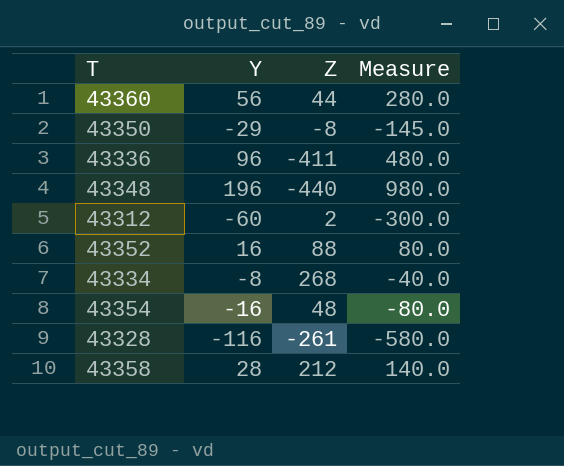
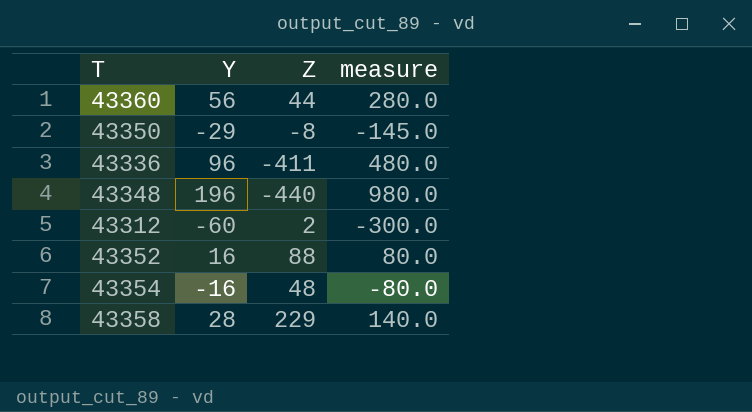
column name: Measure -> measure
row 43334: -8 | 268 | -40.0 -> none
row 43328: -116 | -261 | -580.0 -> none
43358 | Z: 212 -> 229

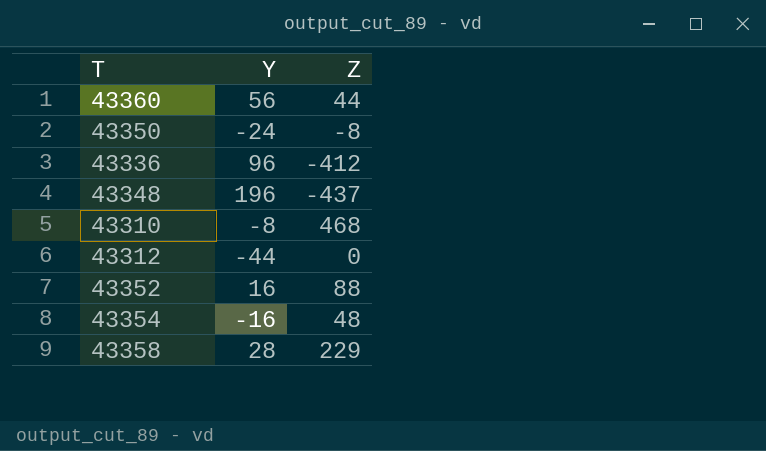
column measure | formula: [Y] * 5 -> none
43350 | Y: -29 -> -24
43336 | Z: -411 -> -412
43348 | Z: -440 -> -437
row 43310: none -> -8 | 468
43312 | Y: -60 -> -44
43312 | Z: 2 -> 0

